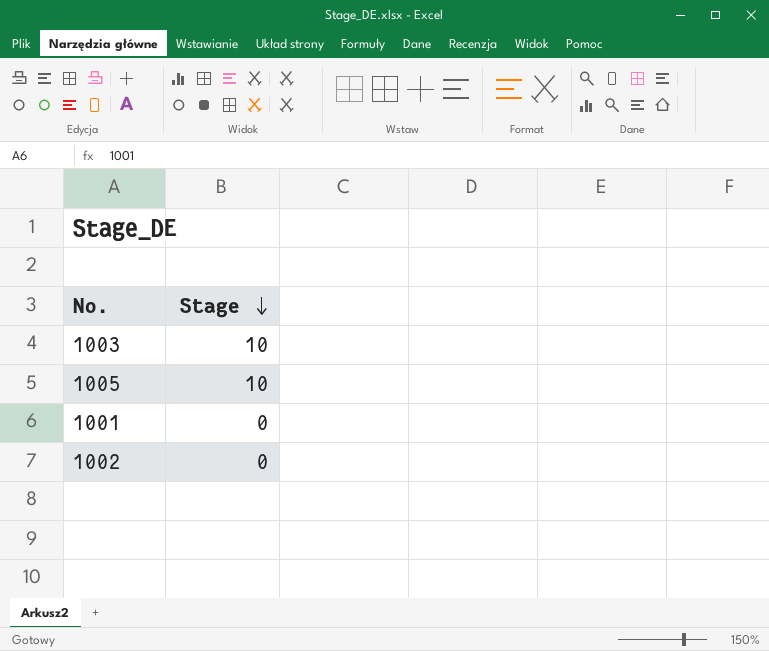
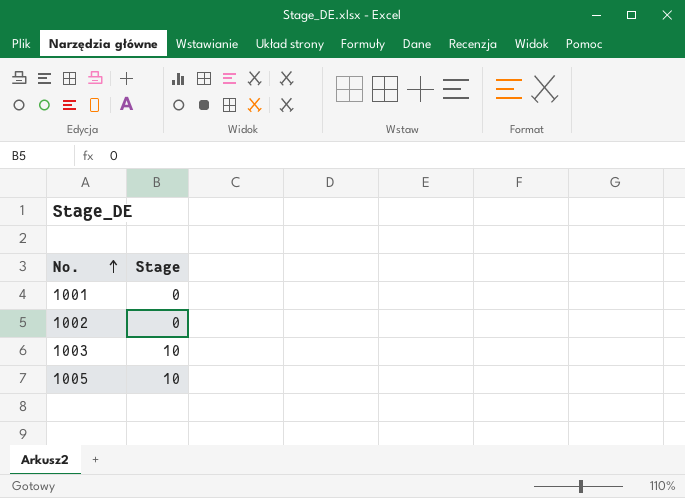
row order: Stage descending -> No. ascending

